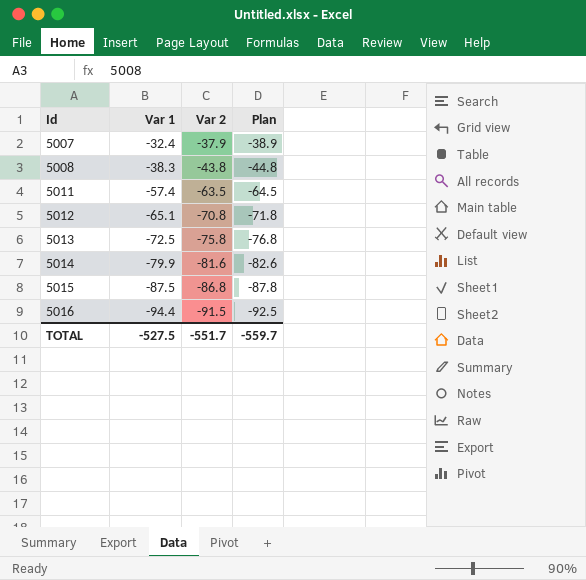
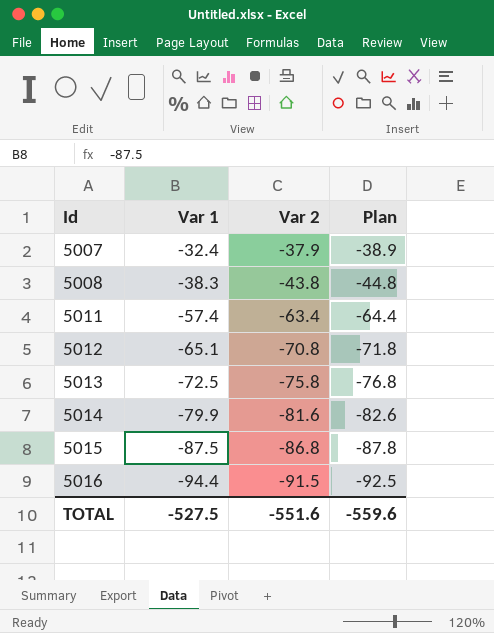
5011 | Var 2: -63.5 -> -63.4
5011 | Plan: -64.5 -> -64.4
TOTAL | Var 2: -551.7 -> -551.6
TOTAL | Plan: -559.7 -> -559.6

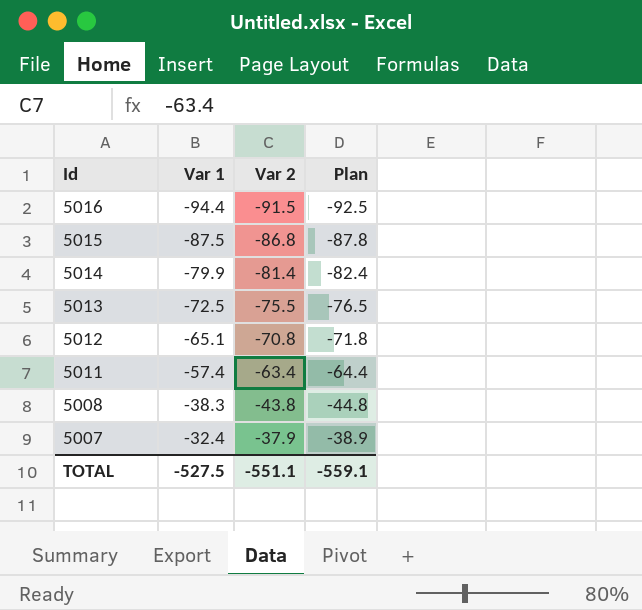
row order: Id ascending -> Id descending
5014 | Var 2: -81.6 -> -81.4
5014 | Plan: -82.6 -> -82.4
5013 | Var 2: -75.8 -> -75.5
5013 | Plan: -76.8 -> -76.5
TOTAL | Var 2: -551.6 -> -551.1
TOTAL | Plan: -559.6 -> -559.1

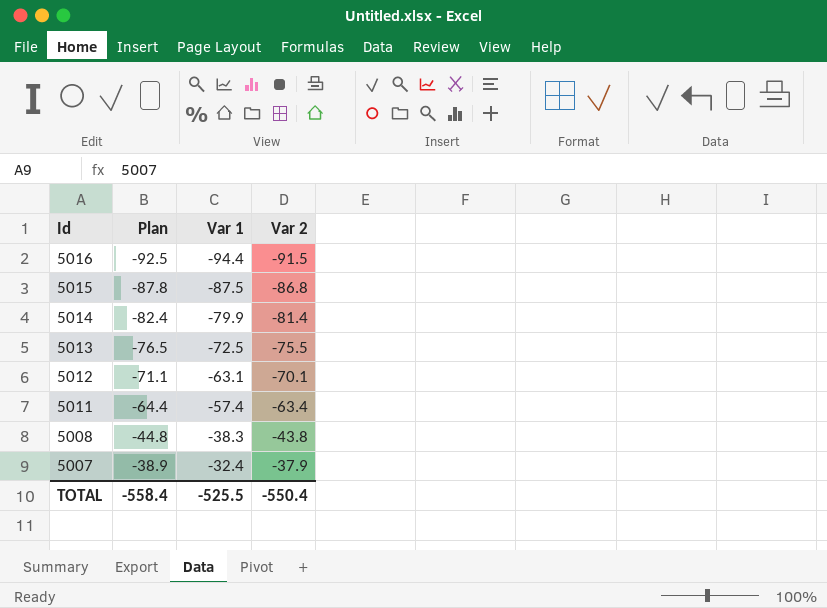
column Plan | position: 4 -> 2
5012 | Plan: -71.8 -> -71.1
5012 | Var 1: -65.1 -> -63.1
5012 | Var 2: -70.8 -> -70.1
TOTAL | Plan: -559.1 -> -558.4
TOTAL | Var 1: -527.5 -> -525.5
TOTAL | Var 2: -551.1 -> -550.4

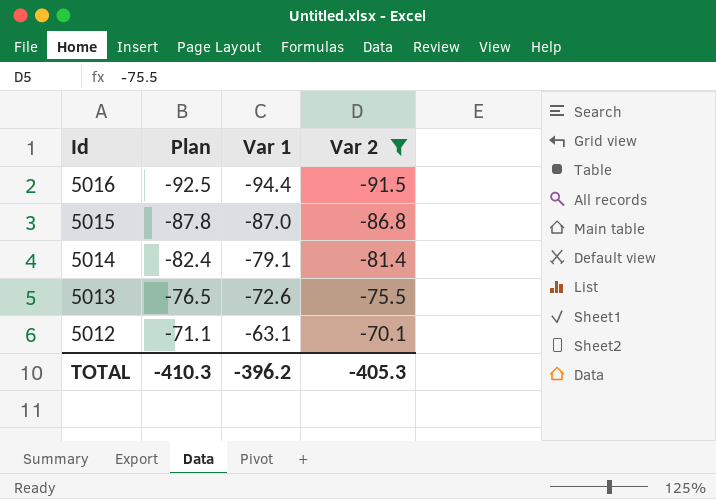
filter: none -> Var 2 <= -70.1
5015 | Var 1: -87.5 -> -87.0
5014 | Var 1: -79.9 -> -79.1
5013 | Var 1: -72.5 -> -72.6
TOTAL | Plan: -558.4 -> -410.3
TOTAL | Var 1: -525.5 -> -396.2
TOTAL | Var 2: -550.4 -> -405.3

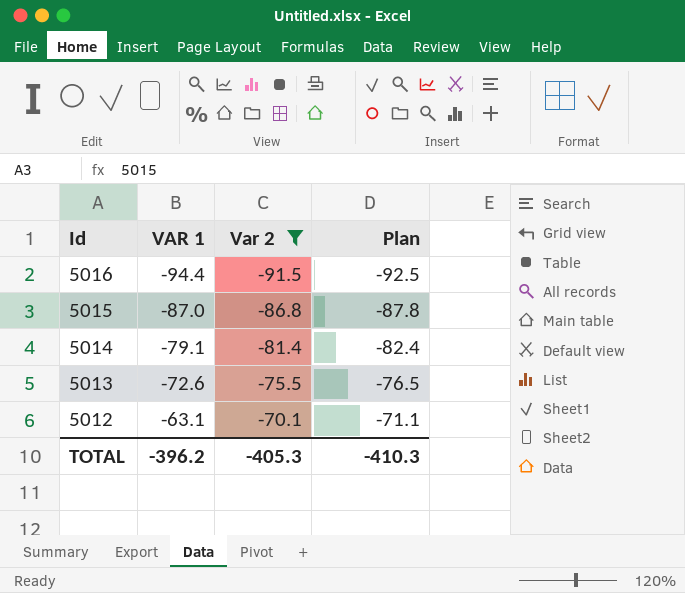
column name: Var 1 -> VAR 1
column Plan | position: 2 -> 4

